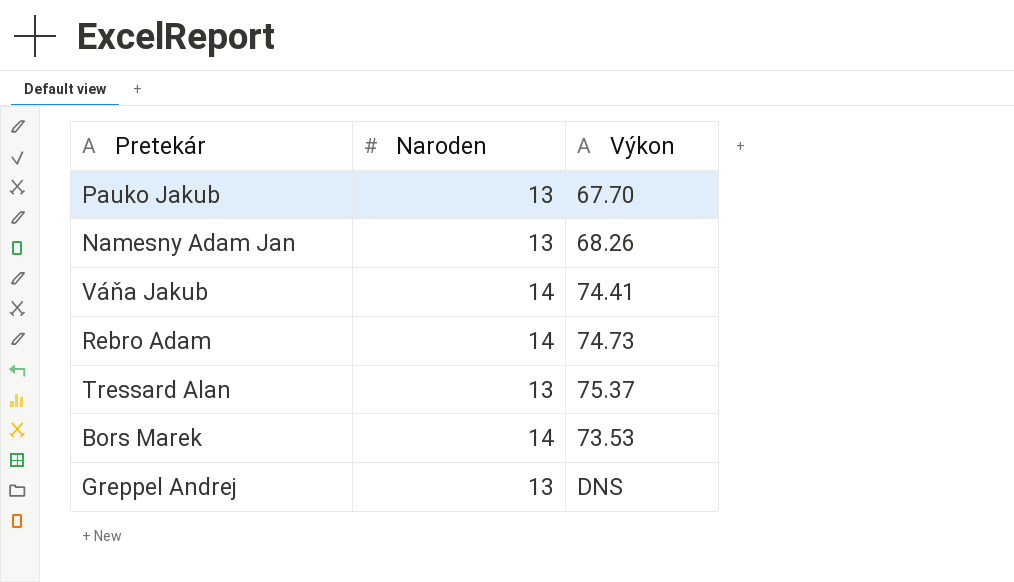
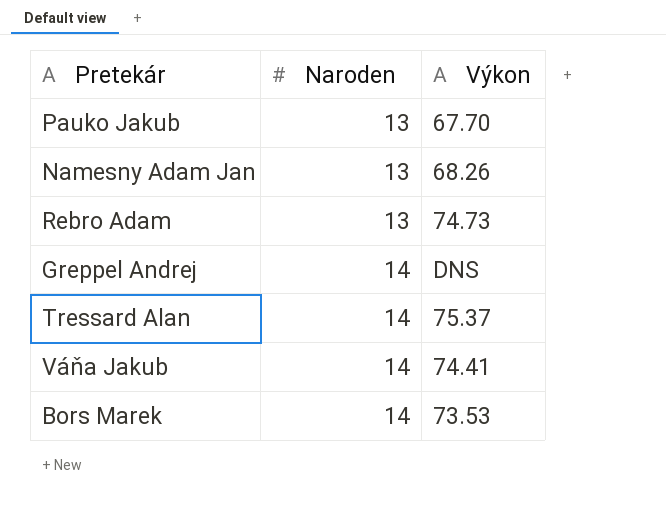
row order: none -> Naroden ascending
Rebro Adam | Naroden: 14 -> 13
Greppel Andrej | Naroden: 13 -> 14
Tressard Alan | Naroden: 13 -> 14

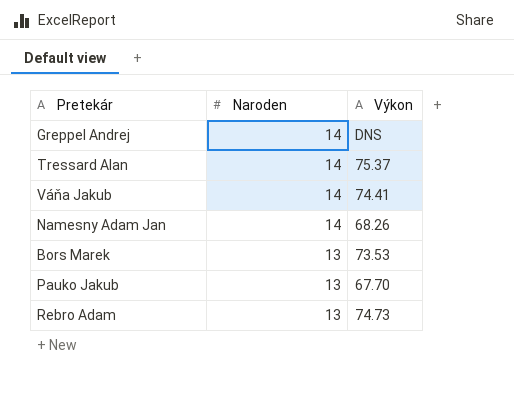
row order: Naroden ascending -> Naroden descending
Namesny Adam Jan | Naroden: 13 -> 14
Bors Marek | Naroden: 14 -> 13

